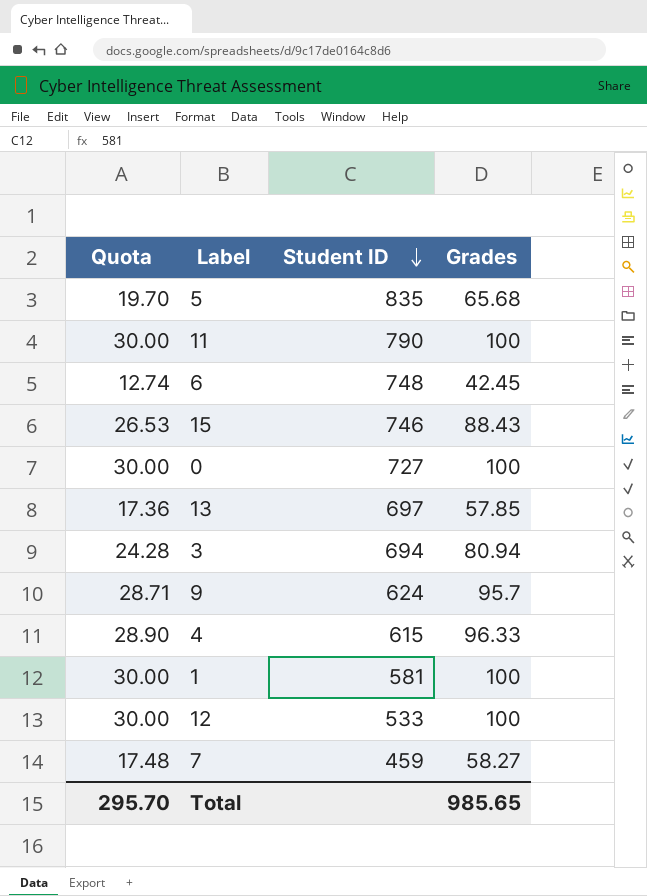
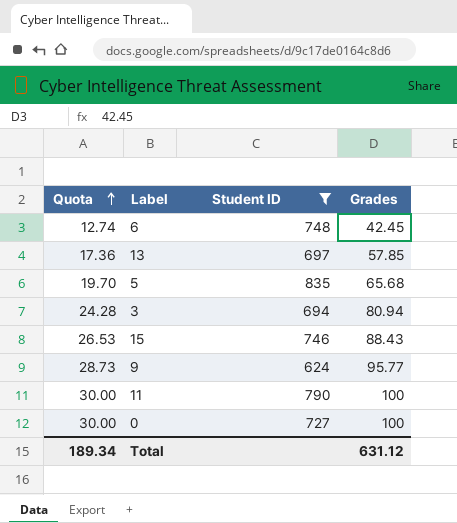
filter: none -> Student ID >= 624
row order: Student ID descending -> Quota ascending
9 | Quota: 28.71 -> 28.73
9 | Grades: 95.7 -> 95.77
Total | Quota: 295.70 -> 189.34
Total | Grades: 985.65 -> 631.12

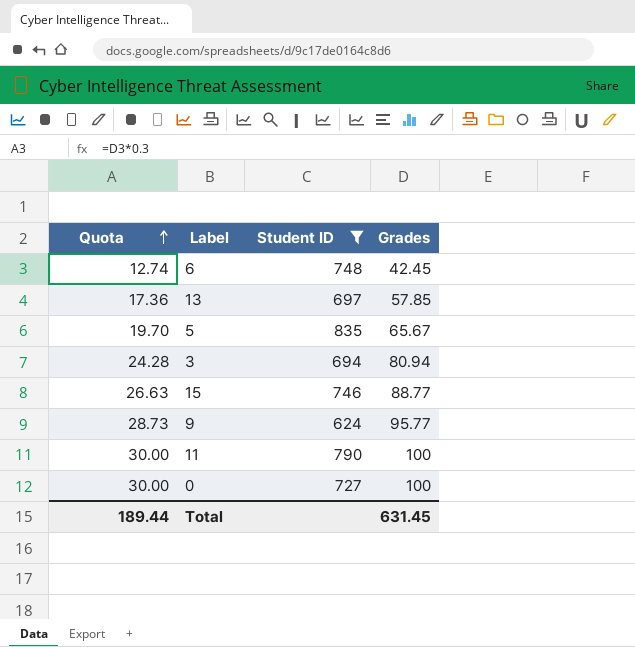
5 | Grades: 65.68 -> 65.67
15 | Quota: 26.53 -> 26.63
15 | Grades: 88.43 -> 88.77
Total | Quota: 189.34 -> 189.44
Total | Grades: 631.12 -> 631.45

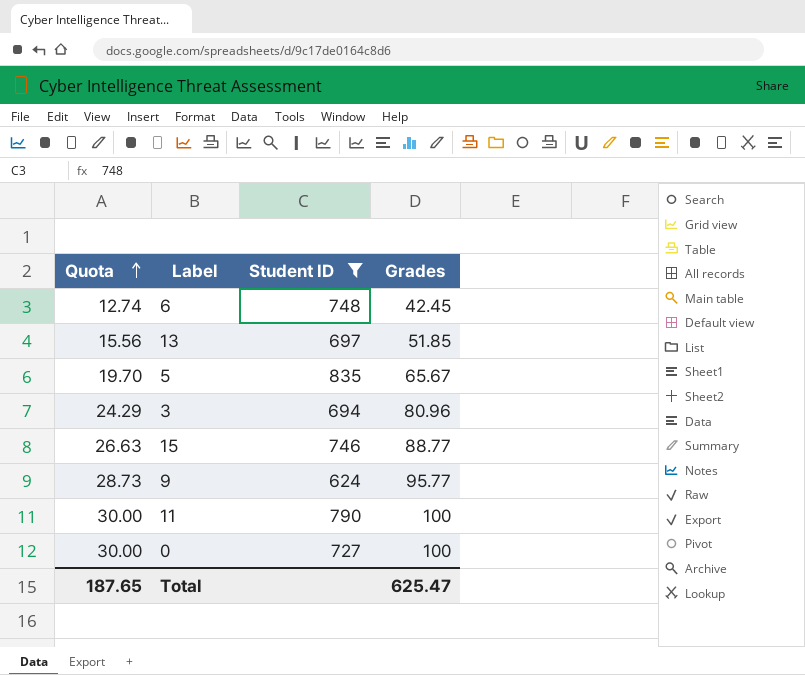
13 | Quota: 17.36 -> 15.56
13 | Grades: 57.85 -> 51.85
3 | Quota: 24.28 -> 24.29
3 | Grades: 80.94 -> 80.96
Total | Quota: 189.44 -> 187.65
Total | Grades: 631.45 -> 625.47

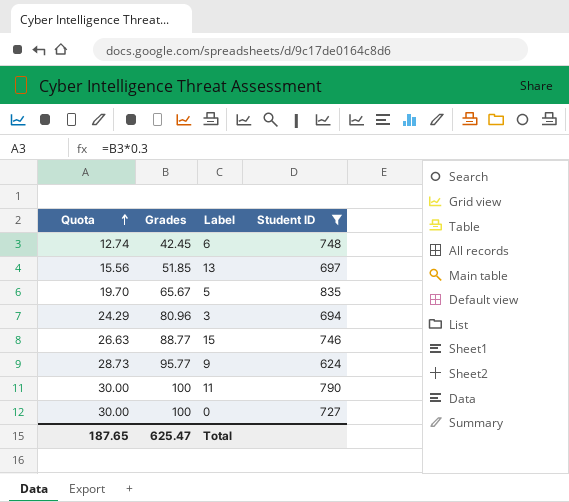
column Grades | position: 4 -> 2

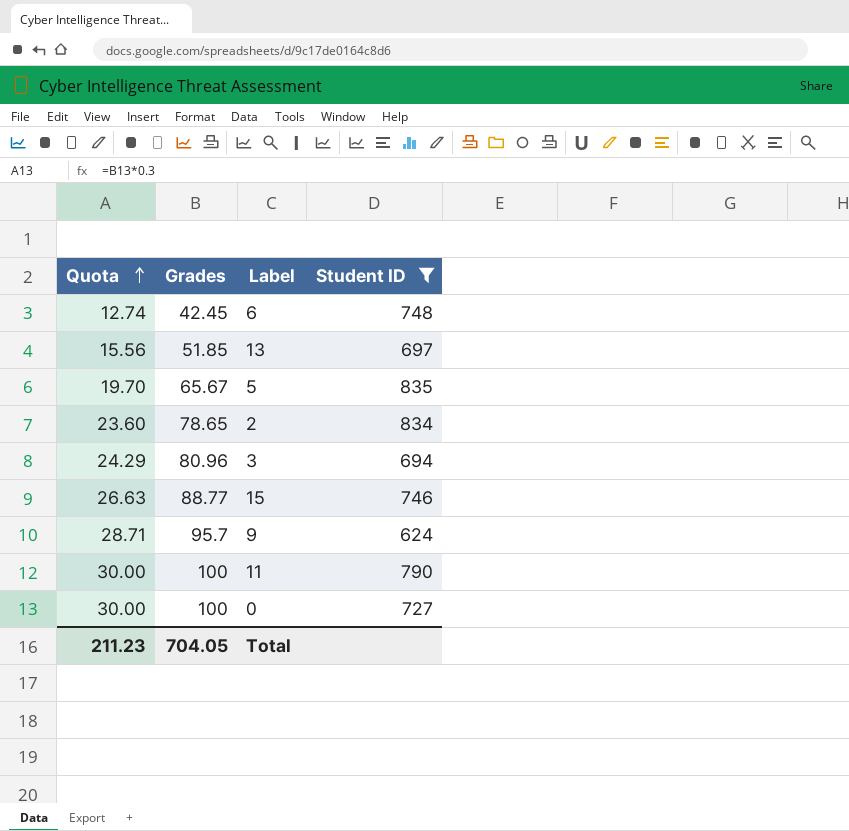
row 2: none -> 23.60 | 78.65 | 834
9 | Quota: 28.73 -> 28.71
9 | Grades: 95.77 -> 95.7
Total | Quota: 187.65 -> 211.23
Total | Grades: 625.47 -> 704.05

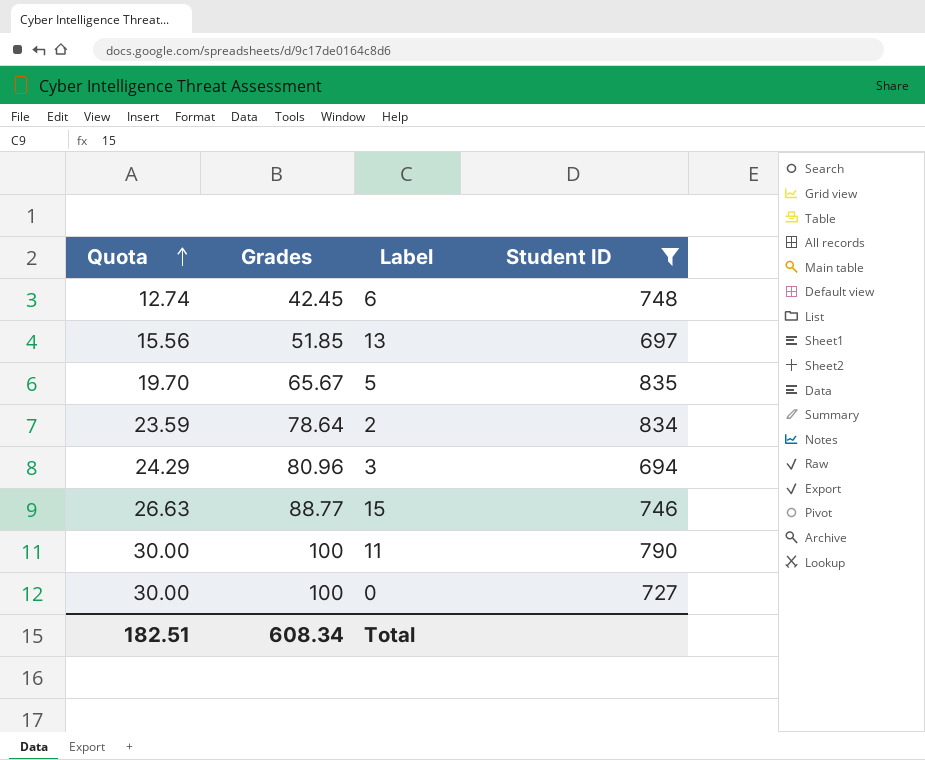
row 9: 28.71 | 95.7 | 624 -> none
2 | Quota: 23.60 -> 23.59
2 | Grades: 78.65 -> 78.64
Total | Quota: 211.23 -> 182.51
Total | Grades: 704.05 -> 608.34

